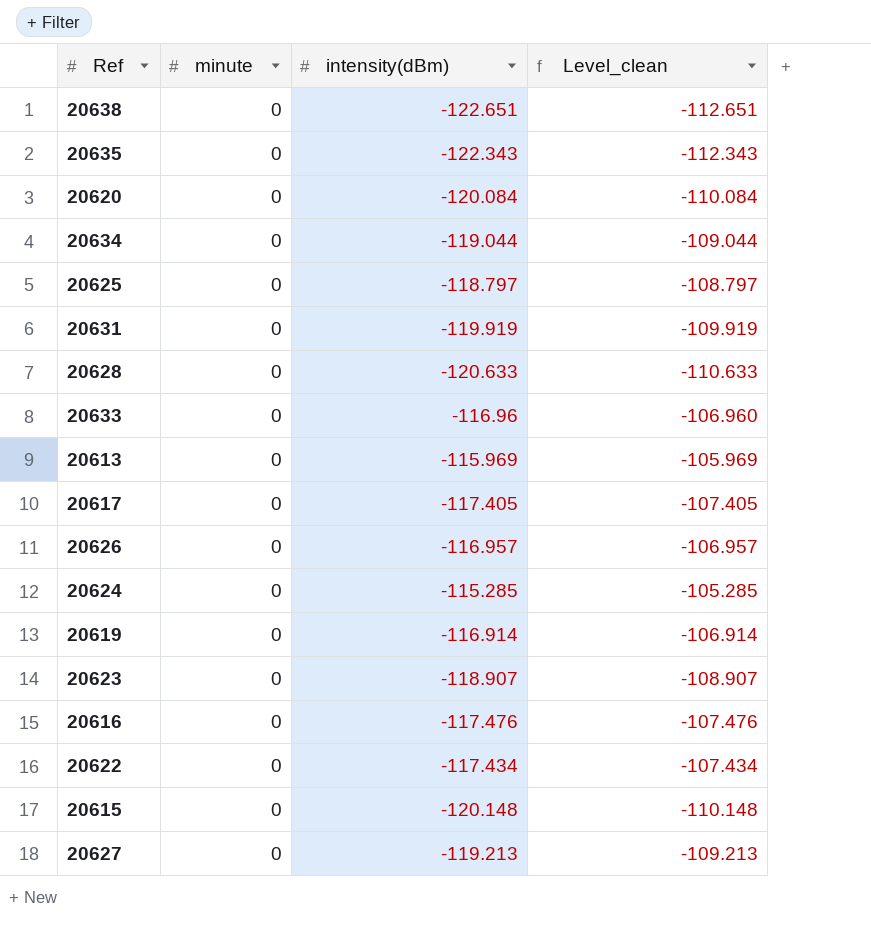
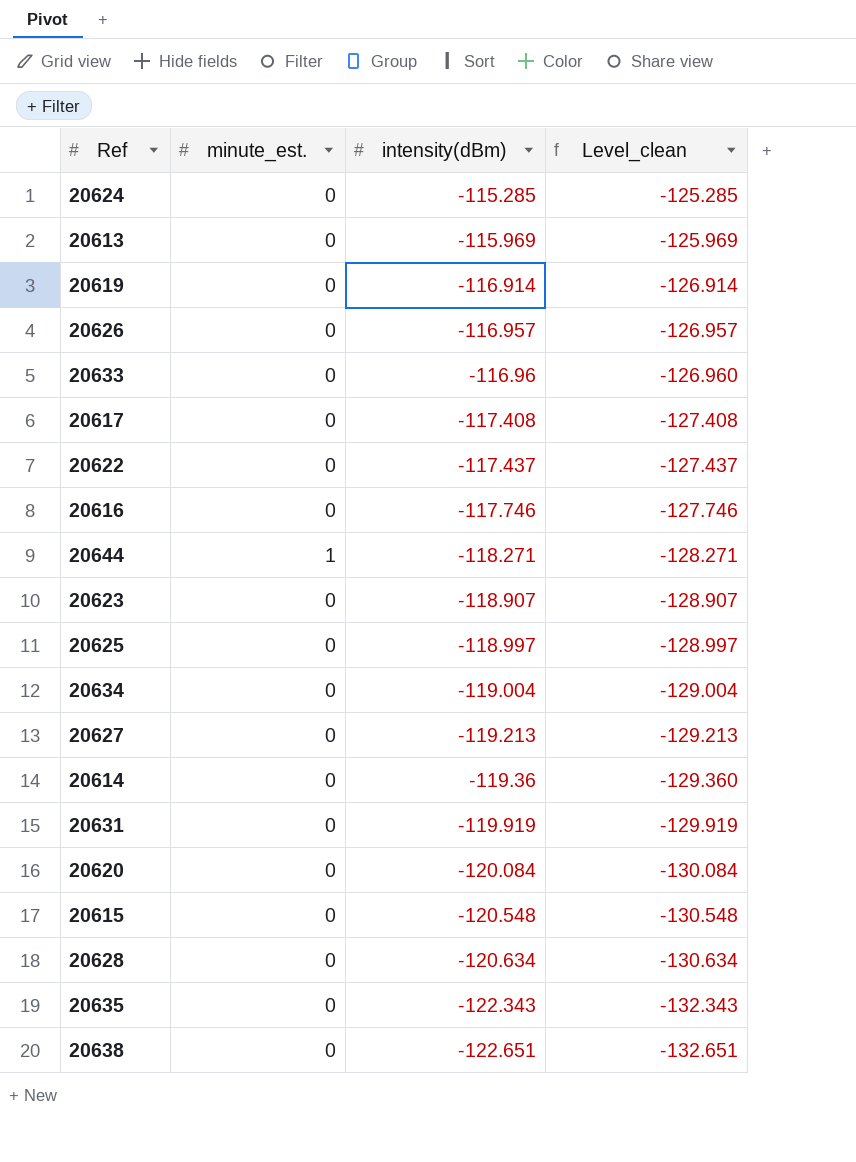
row order: none -> intensity(dBm) descending
column name: minute -> minute_est.
column Level_clean | formula: [intensity(dBm)] + 10 -> [intensity(dBm)] - 10
20617 | intensity(dBm): -117.405 -> -117.408
20622 | intensity(dBm): -117.434 -> -117.437
20616 | intensity(dBm): -117.476 -> -117.746
row 20644: none -> 1 | -118.271 | -128.271
20625 | intensity(dBm): -118.797 -> -118.997
20634 | intensity(dBm): -119.044 -> -119.004
row 20614: none -> 0 | -119.36 | -129.360
20615 | intensity(dBm): -120.148 -> -120.548
20628 | intensity(dBm): -120.633 -> -120.634

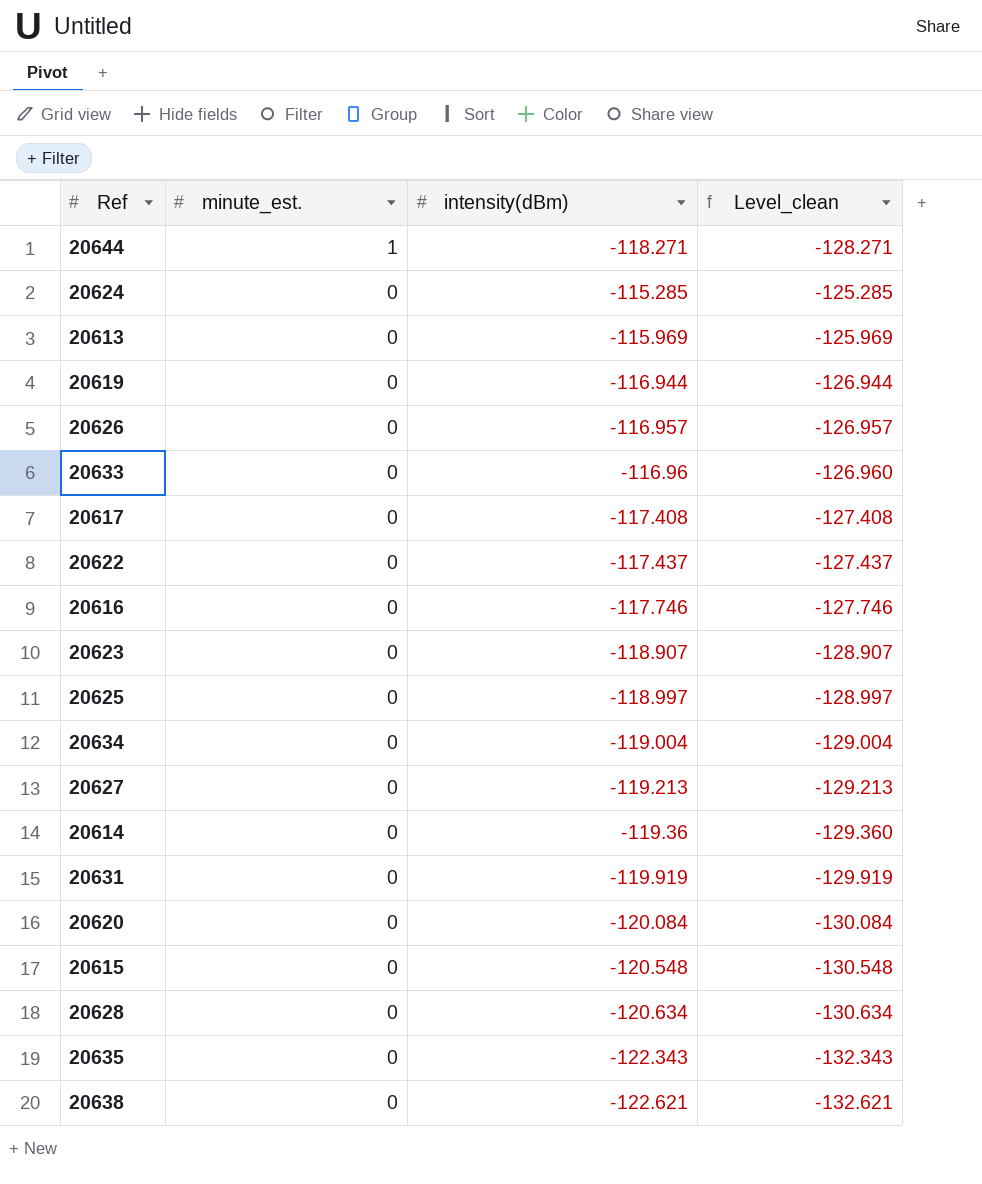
row order: intensity(dBm) descending -> minute_est. descending
20619 | intensity(dBm): -116.914 -> -116.944
20619 | Level_clean: -126.914 -> -126.944
20638 | intensity(dBm): -122.651 -> -122.621
20638 | Level_clean: -132.651 -> -132.621

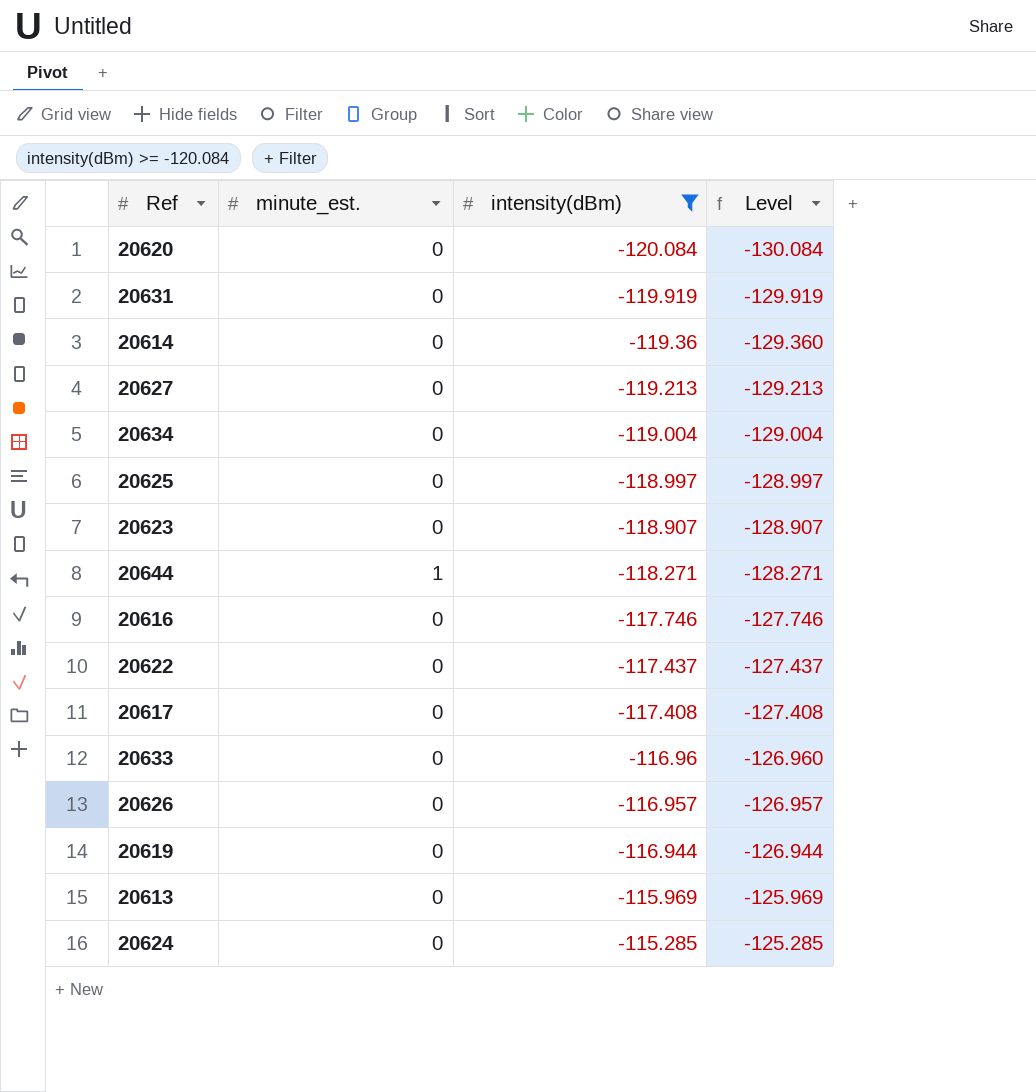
filter: none -> intensity(dBm) >= -120.084
row order: minute_est. descending -> intensity(dBm) ascending
column name: Level_clean -> Level

